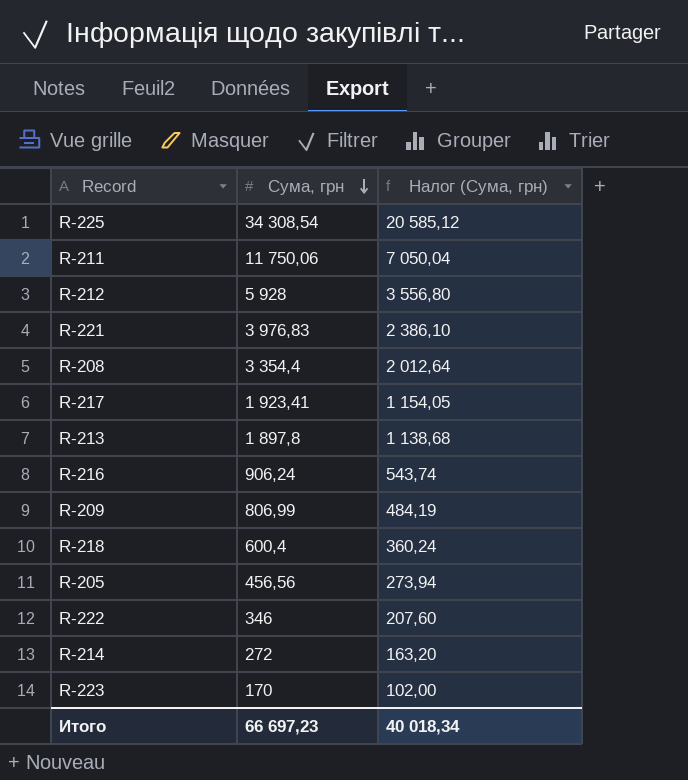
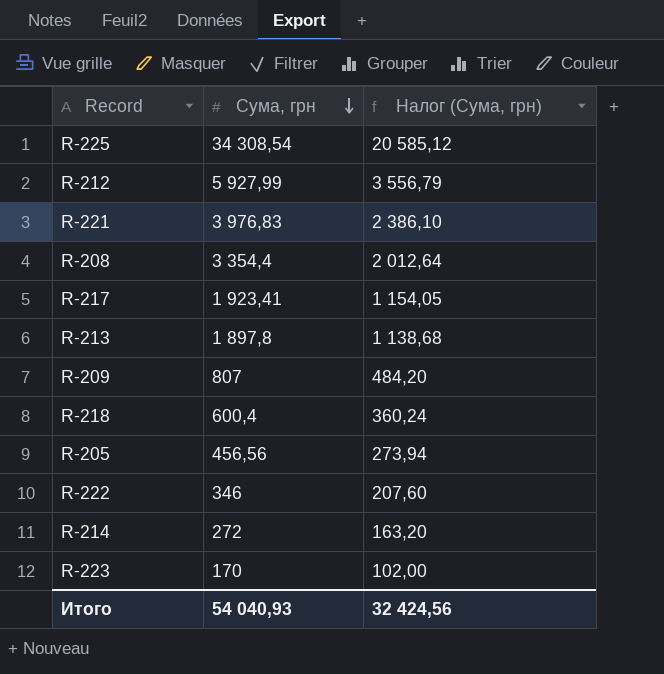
row R-211: 11 750,06 | 7 050,04 -> none
row R-216: 906,24 | 543,74 -> none
R-212 | Сума, грн: 5 928 -> 5 927,99
R-212 | Налог (Сума, грн): 3 556,80 -> 3 556,79
R-209 | Сума, грн: 806,99 -> 807
R-209 | Налог (Сума, грн): 484,19 -> 484,20
Итого | Сума, грн: 66 697,23 -> 54 040,93
Итого | Налог (Сума, грн): 40 018,34 -> 32 424,56

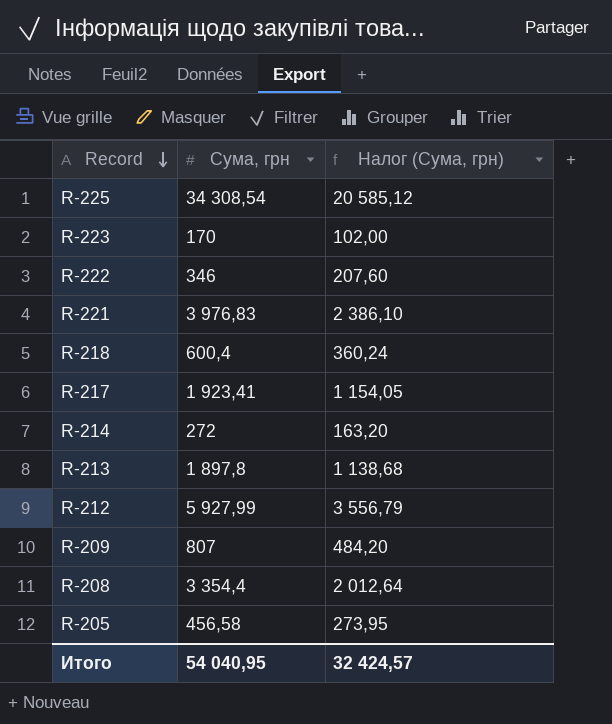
row order: Сума, грн descending -> Record descending
R-205 | Сума, грн: 456,56 -> 456,58
R-205 | Налог (Сума, грн): 273,94 -> 273,95
Итого | Сума, грн: 54 040,93 -> 54 040,95
Итого | Налог (Сума, грн): 32 424,56 -> 32 424,57

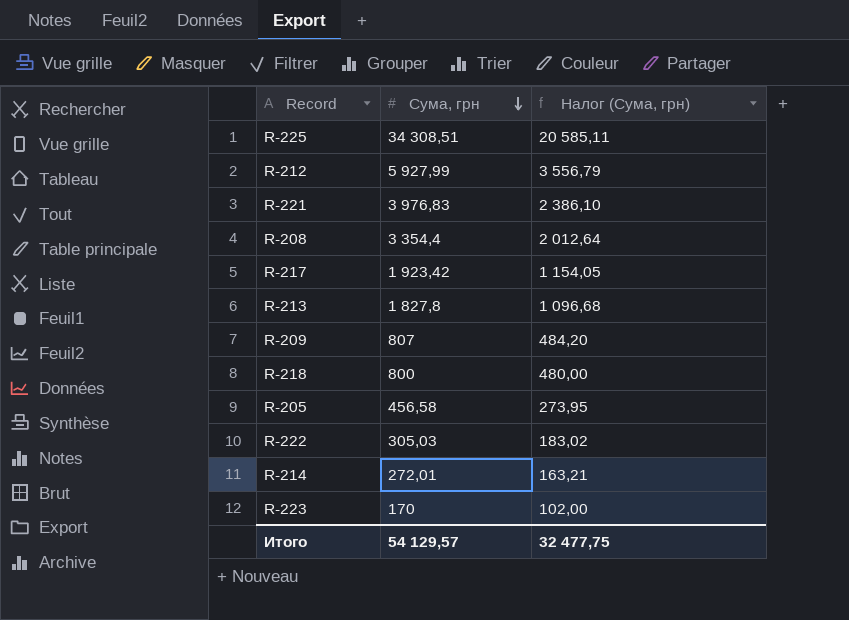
row order: Record descending -> Сума, грн descending
R-225 | Сума, грн: 34 308,54 -> 34 308,51
R-225 | Налог (Сума, грн): 20 585,12 -> 20 585,11
R-217 | Сума, грн: 1 923,41 -> 1 923,42
R-213 | Сума, грн: 1 897,8 -> 1 827,8
R-213 | Налог (Сума, грн): 1 138,68 -> 1 096,68
R-218 | Сума, грн: 600,4 -> 800
R-218 | Налог (Сума, грн): 360,24 -> 480,00
R-222 | Сума, грн: 346 -> 305,03
R-222 | Налог (Сума, грн): 207,60 -> 183,02
R-214 | Сума, грн: 272 -> 272,01
R-214 | Налог (Сума, грн): 163,20 -> 163,21
Итого | Сума, грн: 54 040,95 -> 54 129,57
Итого | Налог (Сума, грн): 32 424,57 -> 32 477,75

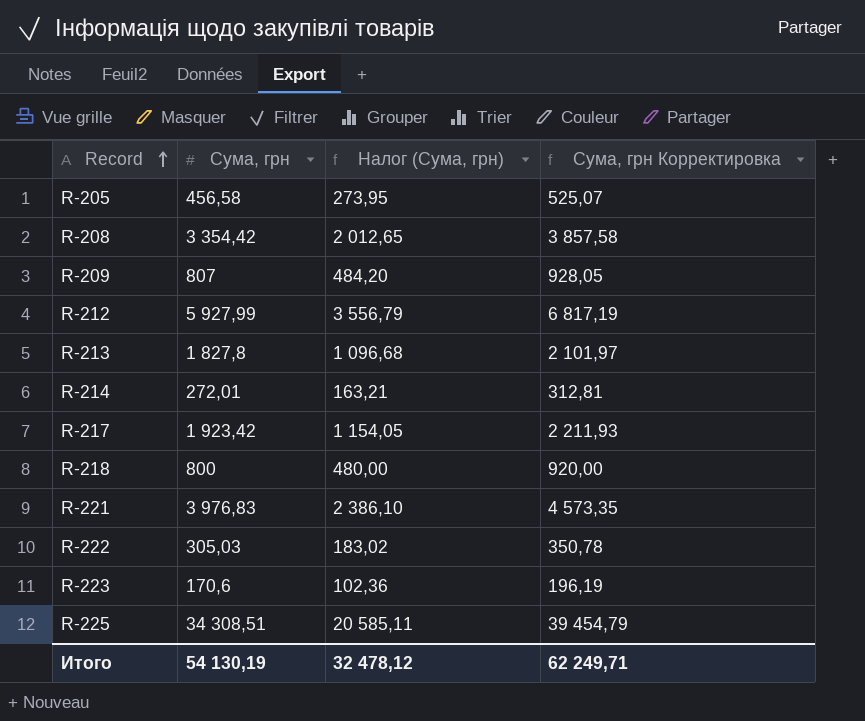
row order: Сума, грн descending -> Record ascending
column Сума, грн Корректировка | formula: none -> [Сума, грн] * 1,15
R-208 | Сума, грн: 3 354,4 -> 3 354,42
R-208 | Налог (Сума, грн): 2 012,64 -> 2 012,65
R-223 | Сума, грн: 170 -> 170,6
R-223 | Налог (Сума, грн): 102,00 -> 102,36
Итого | Сума, грн: 54 129,57 -> 54 130,19
Итого | Налог (Сума, грн): 32 477,75 -> 32 478,12

